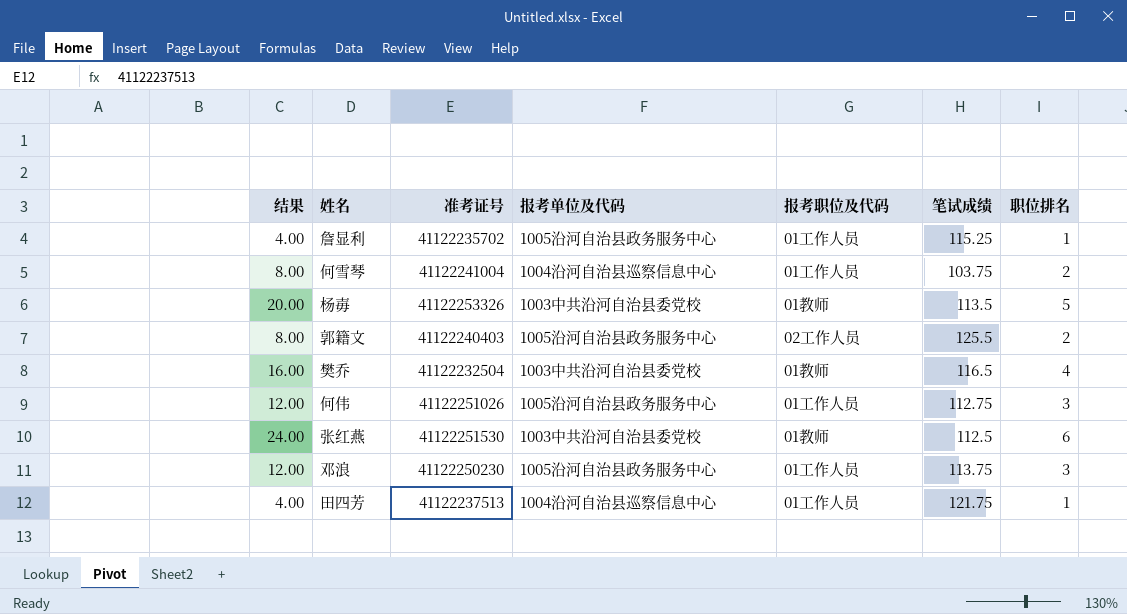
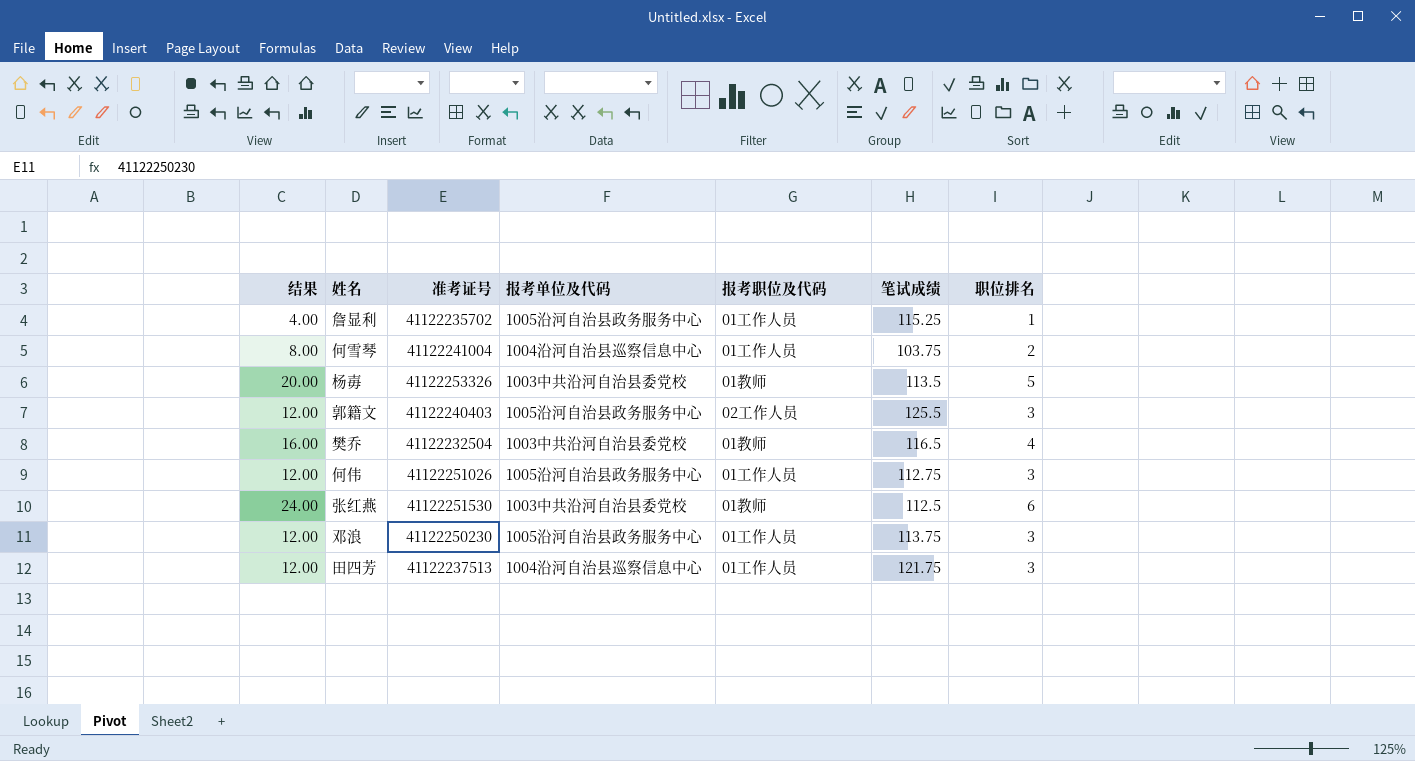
郭籍文 | 结果: 8.00 -> 12.00
郭籍文 | 职位排名: 2 -> 3
田四芳 | 结果: 4.00 -> 12.00
田四芳 | 职位排名: 1 -> 3

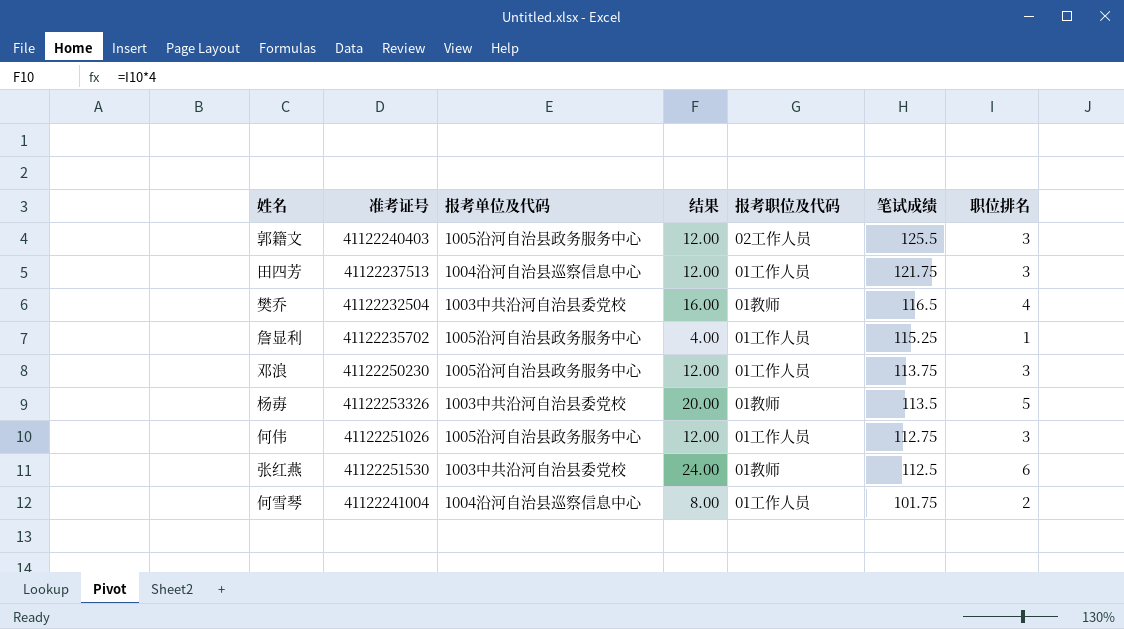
row order: none -> 笔试成绩 descending
column 结果 | position: 1 -> 4
何雪琴 | 笔试成绩: 103.75 -> 101.75

